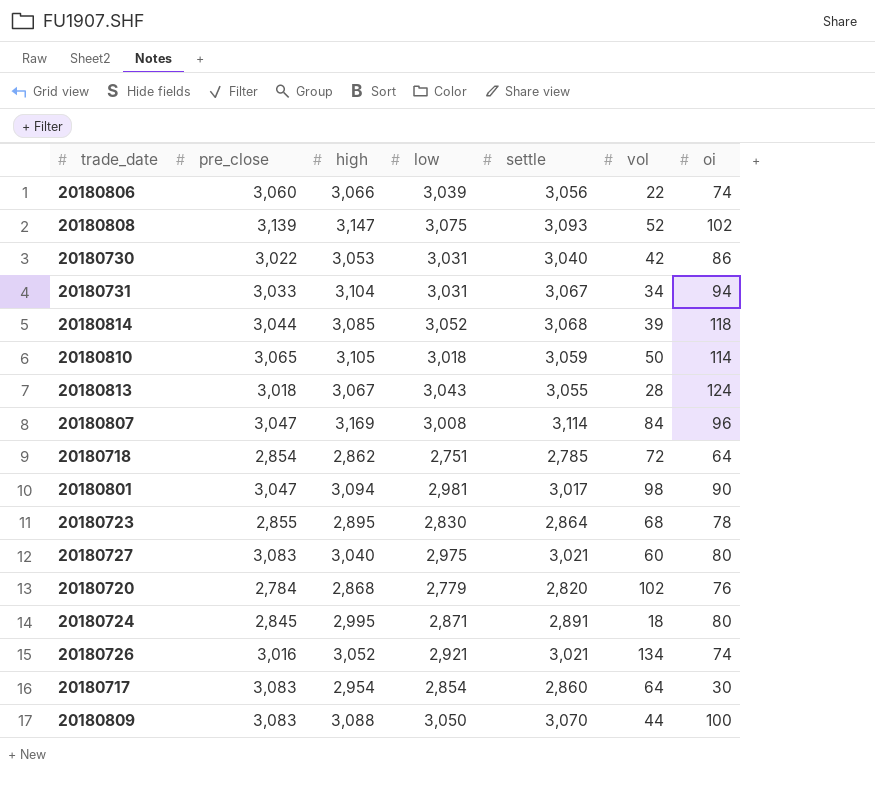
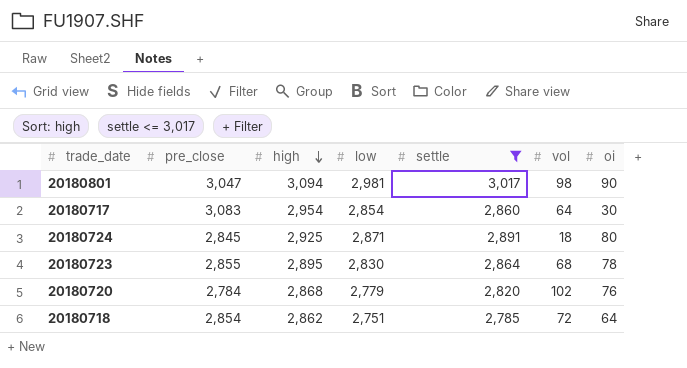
filter: none -> settle <= 3,017
row order: none -> high descending
20180724 | high: 2,995 -> 2,925

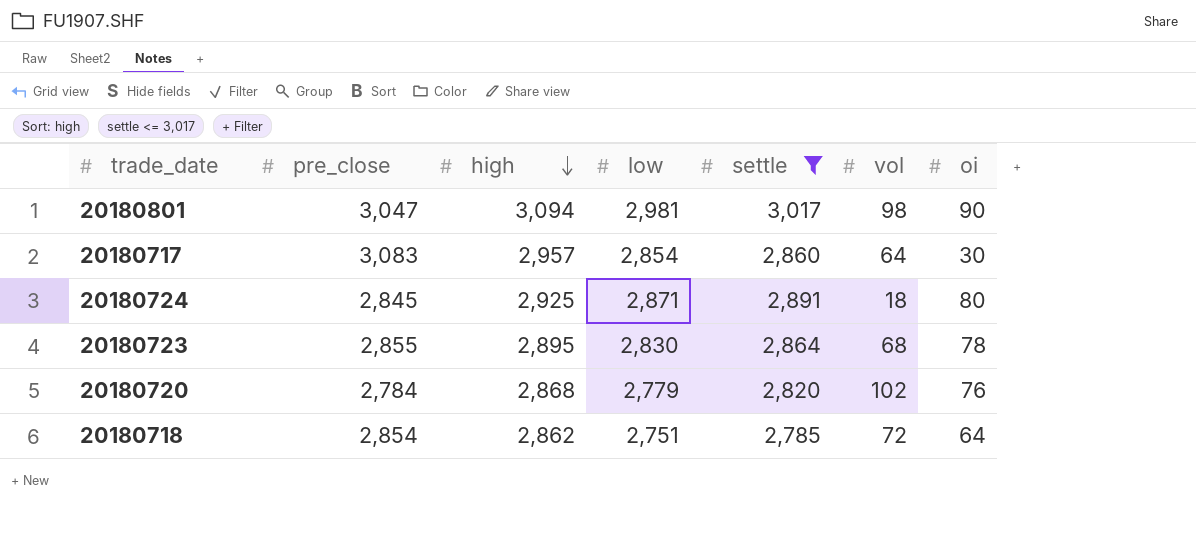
20180717 | high: 2,954 -> 2,957

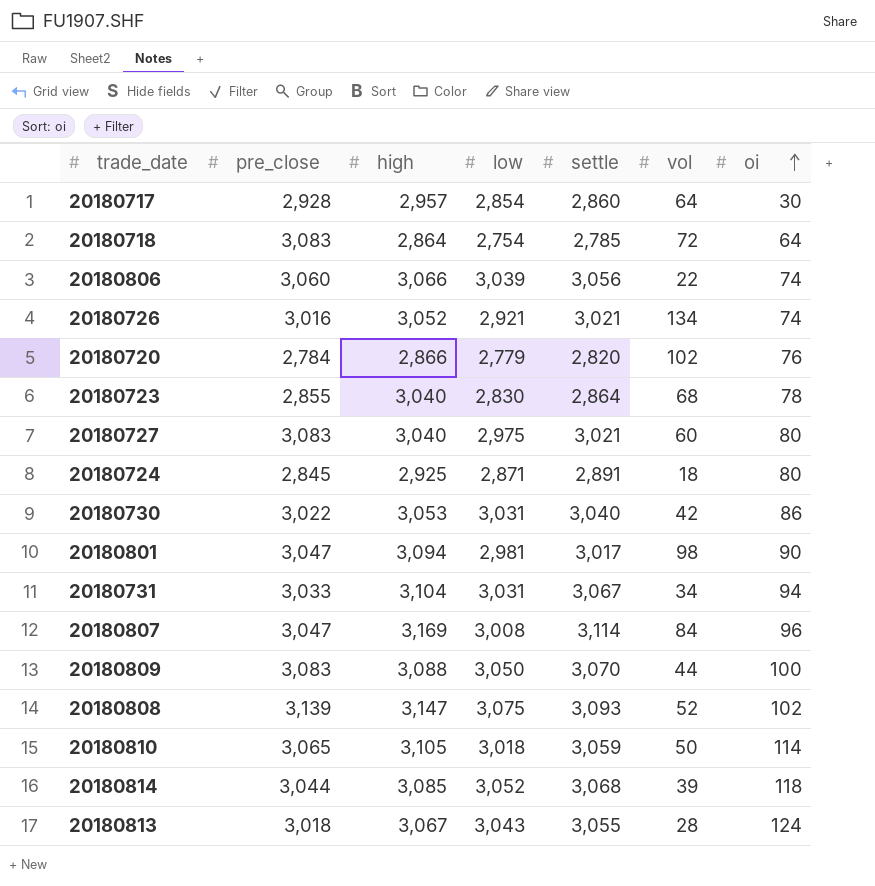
filter: settle <= 3,017 -> none
row order: high descending -> oi ascending
20180717 | pre_close: 3,083 -> 2,928
20180718 | pre_close: 2,854 -> 3,083
20180718 | high: 2,862 -> 2,864
20180718 | low: 2,751 -> 2,754
20180720 | high: 2,868 -> 2,866
20180723 | high: 2,895 -> 3,040

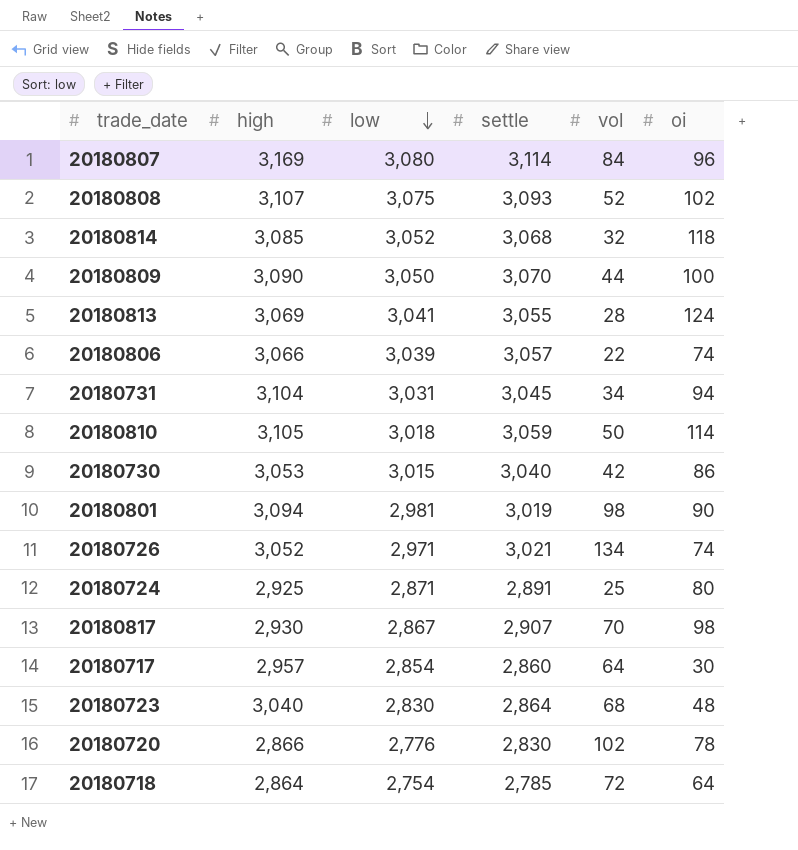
row order: oi ascending -> low descending
column pre_close | position: 2 -> none
row 20180727: 3,083 | 3,040 | 2,975 | 3,021 | 60 | 80 -> none
20180807 | low: 3,008 -> 3,080
20180808 | high: 3,147 -> 3,107
20180814 | vol: 39 -> 32
20180809 | high: 3,088 -> 3,090
20180813 | high: 3,067 -> 3,069
20180813 | low: 3,043 -> 3,041
20180806 | settle: 3,056 -> 3,057
20180731 | settle: 3,067 -> 3,045
20180730 | low: 3,031 -> 3,015
20180801 | settle: 3,017 -> 3,019
20180726 | low: 2,921 -> 2,971
20180724 | vol: 18 -> 25
row 20180817: none -> 2,930 | 2,867 | 2,907 | 70 | 98
20180723 | oi: 78 -> 48
20180720 | low: 2,779 -> 2,776
20180720 | settle: 2,820 -> 2,830
20180720 | oi: 76 -> 78

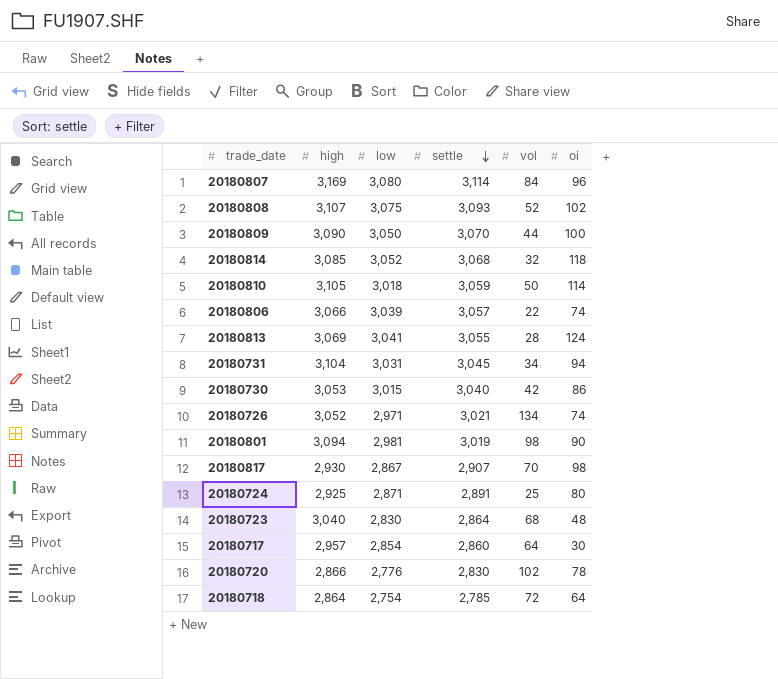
row order: low descending -> settle descending

